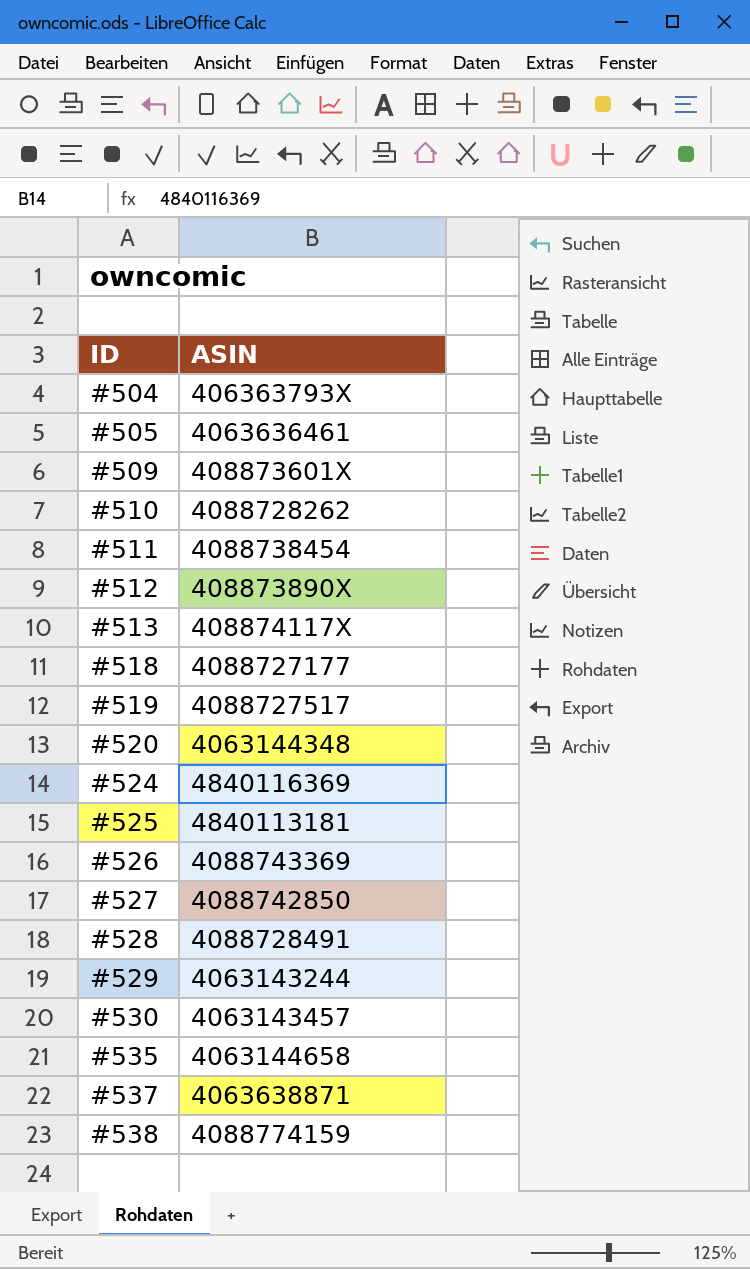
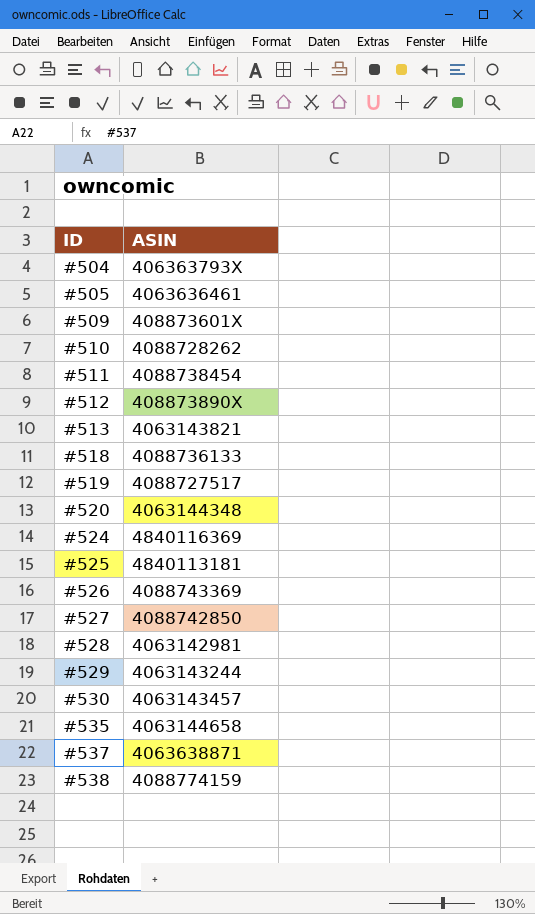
#513 | ASIN: 408874117X -> 4063143821
#518 | ASIN: 4088727177 -> 4088736133
#528 | ASIN: 4088728491 -> 4063142981

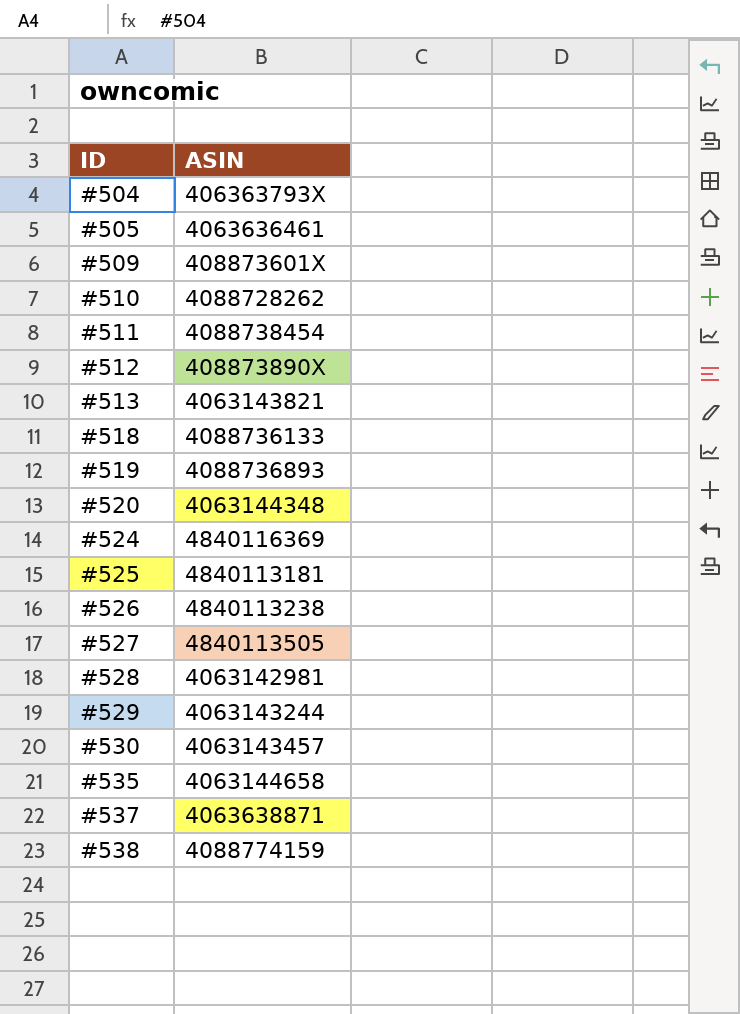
#519 | ASIN: 4088727517 -> 4088736893
#526 | ASIN: 4088743369 -> 4840113238
#527 | ASIN: 4088742850 -> 4840113505

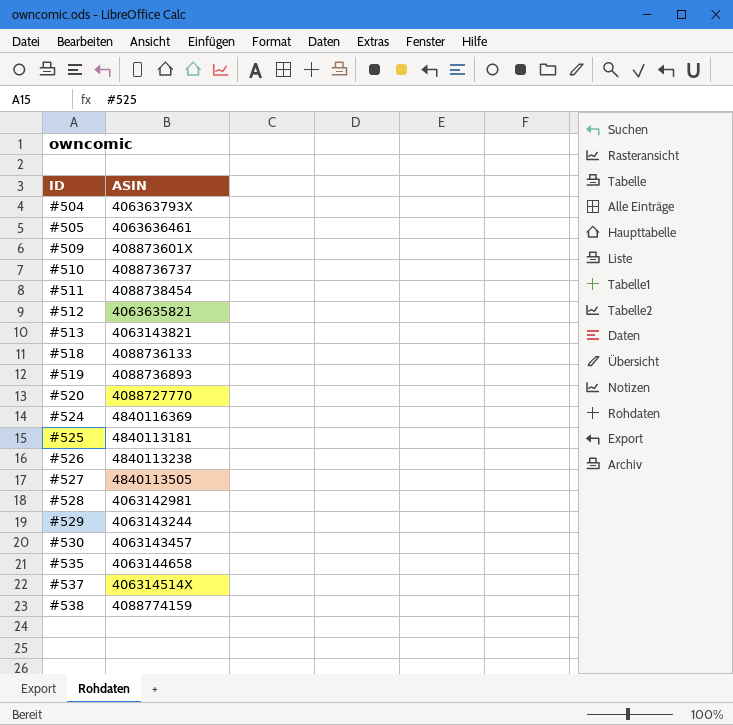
#510 | ASIN: 4088728262 -> 4088736737
#512 | ASIN: 408873890X -> 4063635821
#520 | ASIN: 4063144348 -> 4088727770
#537 | ASIN: 4063638871 -> 406314514X

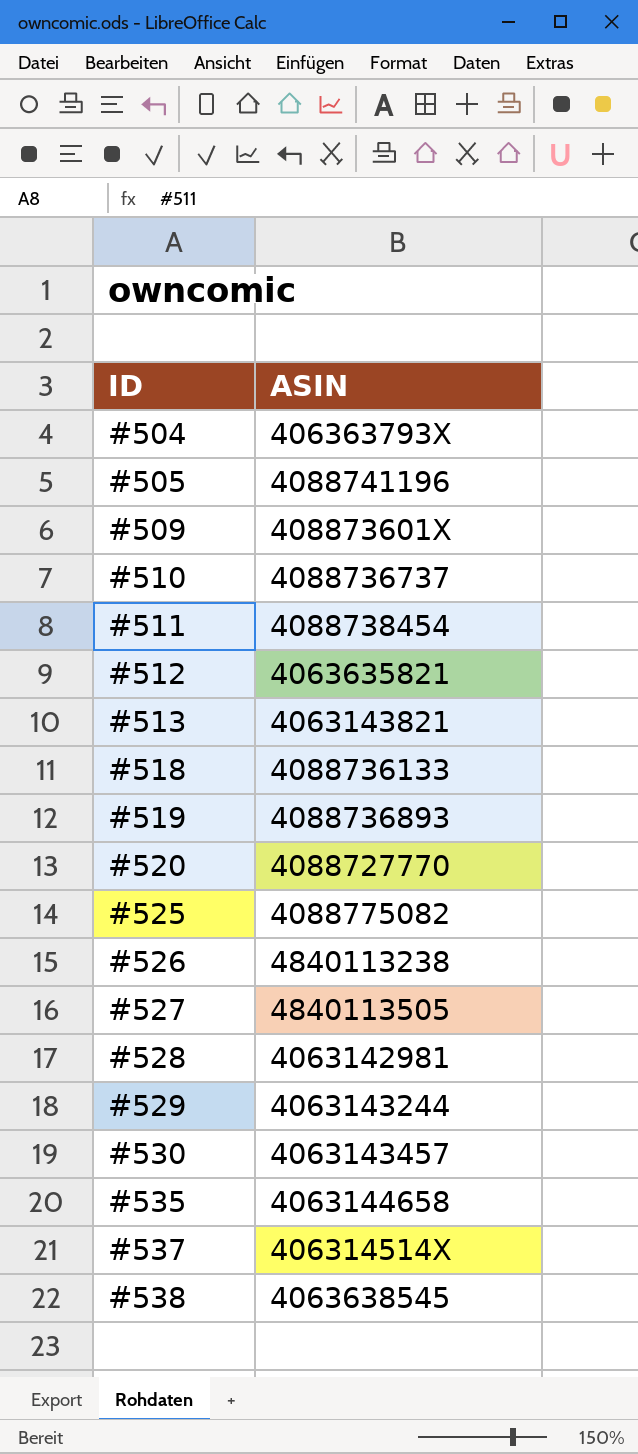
row #524: 4840116369 -> none
#505 | ASIN: 4063636461 -> 4088741196
#525 | ASIN: 4840113181 -> 4088775082
#538 | ASIN: 4088774159 -> 4063638545

